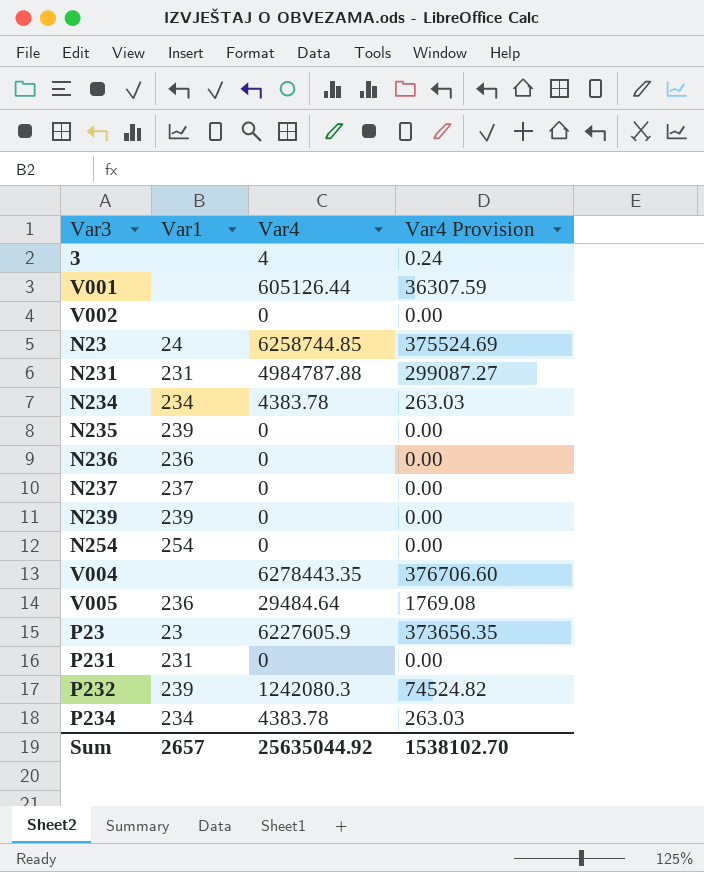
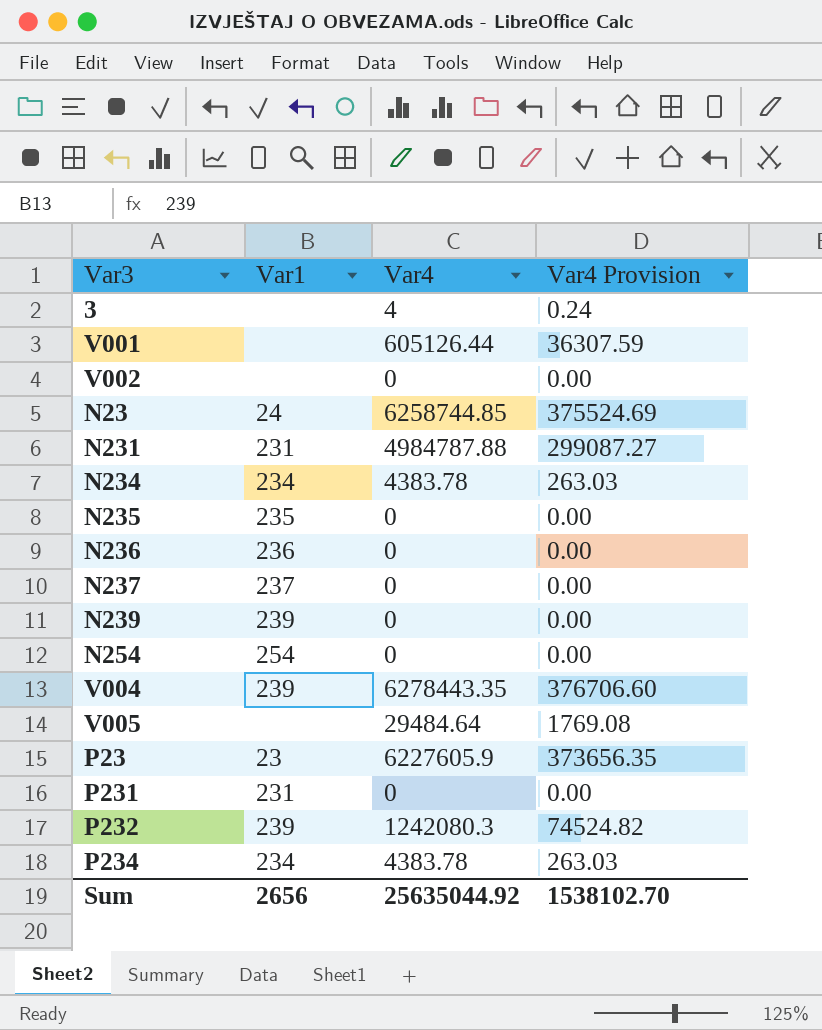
N235 | Var1: 239 -> 235
V004 | Var1: none -> 239
V005 | Var1: 236 -> none
Sum | Var1: 2657 -> 2656

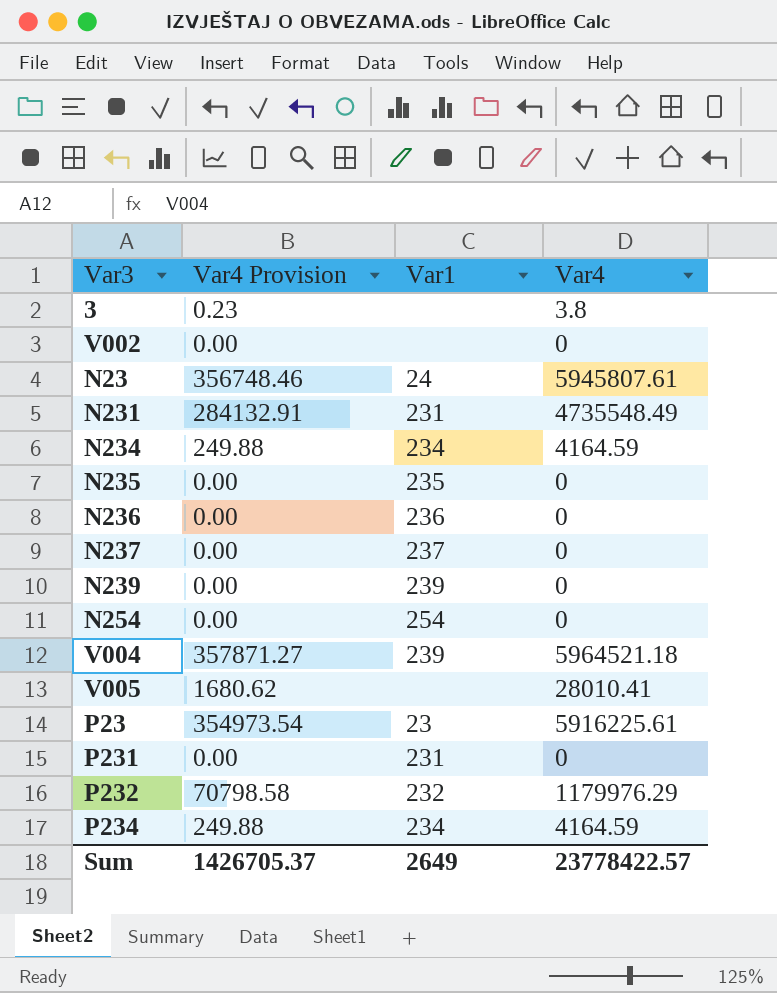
column Var4 Provision | position: 4 -> 2
row V001: none | 605126.44 | 36307.59 -> none
3 | Var4 Provision: 0.24 -> 0.23
3 | Var4: 4 -> 3.8
N23 | Var4 Provision: 375524.69 -> 356748.46
N23 | Var4: 6258744.85 -> 5945807.61
N231 | Var4 Provision: 299087.27 -> 284132.91
N231 | Var4: 4984787.88 -> 4735548.49
N234 | Var4 Provision: 263.03 -> 249.88
N234 | Var4: 4383.78 -> 4164.59
V004 | Var4 Provision: 376706.60 -> 357871.27
V004 | Var4: 6278443.35 -> 5964521.18
V005 | Var4 Provision: 1769.08 -> 1680.62
V005 | Var4: 29484.64 -> 28010.41
P23 | Var4 Provision: 373656.35 -> 354973.54
P23 | Var4: 6227605.9 -> 5916225.61
P232 | Var4 Provision: 74524.82 -> 70798.58
P232 | Var1: 239 -> 232
P232 | Var4: 1242080.3 -> 1179976.29
P234 | Var4 Provision: 263.03 -> 249.88
P234 | Var4: 4383.78 -> 4164.59
Sum | Var4 Provision: 1538102.70 -> 1426705.37
Sum | Var1: 2656 -> 2649
Sum | Var4: 25635044.92 -> 23778422.57

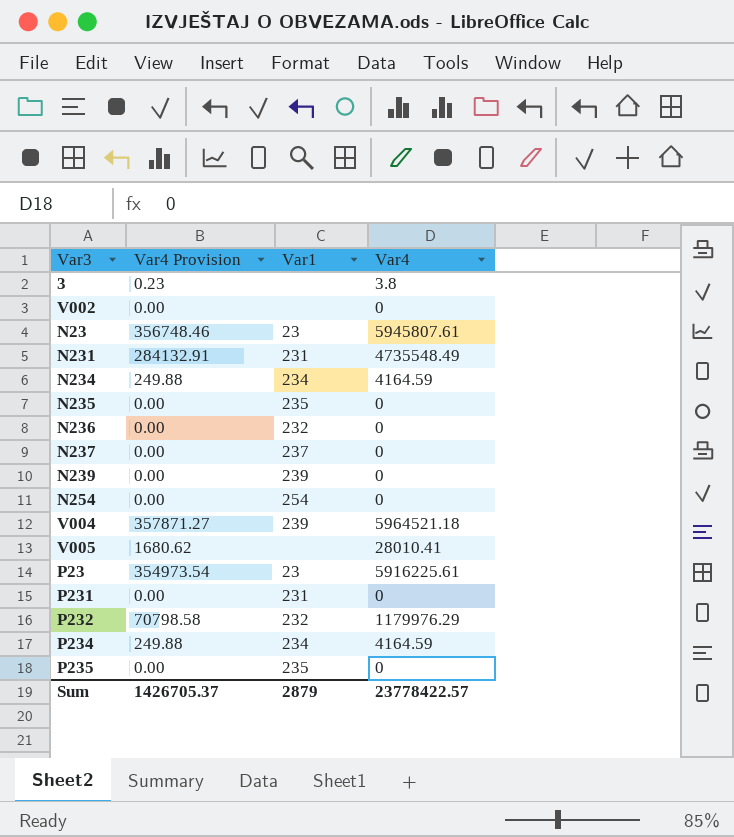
N23 | Var1: 24 -> 23
N236 | Var1: 236 -> 232
row P235: none -> 0.00 | 235 | 0
Sum | Var1: 2649 -> 2879

